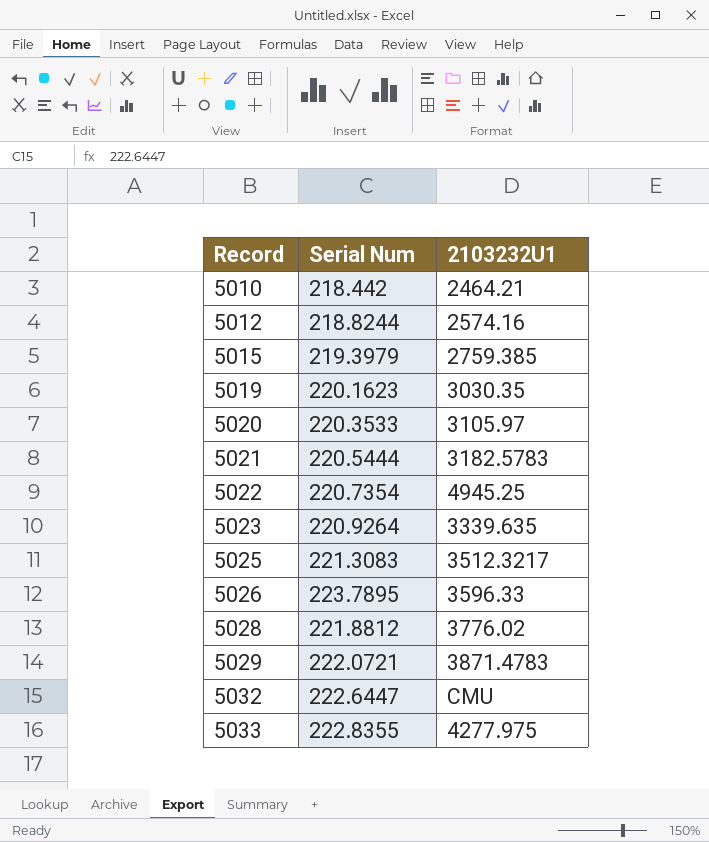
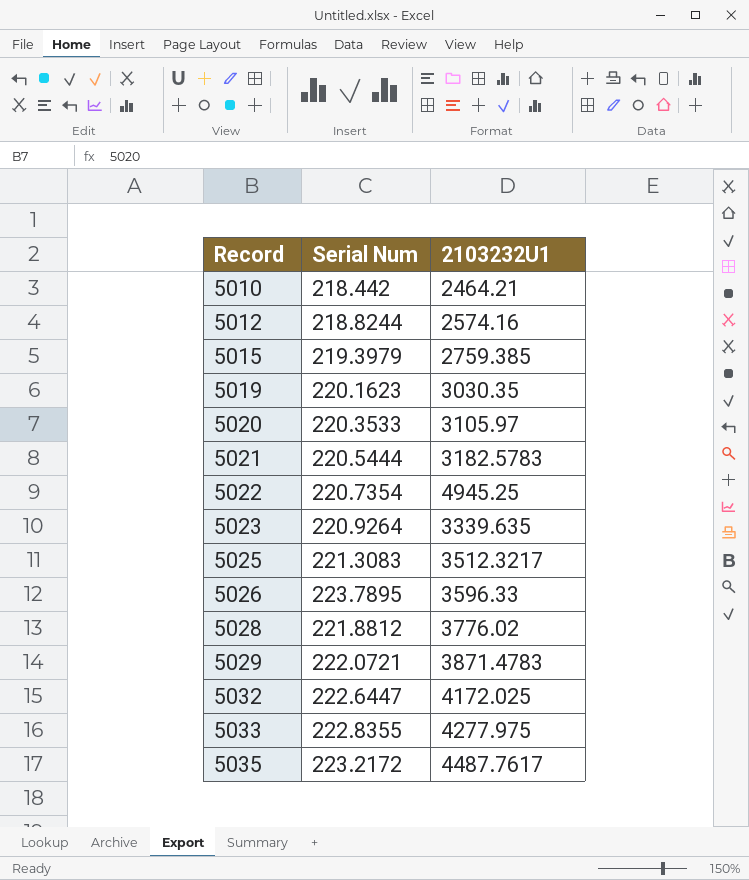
5032 | 2103232U1: CMU -> 4172.025
row 5035: none -> 223.2172 | 4487.7617

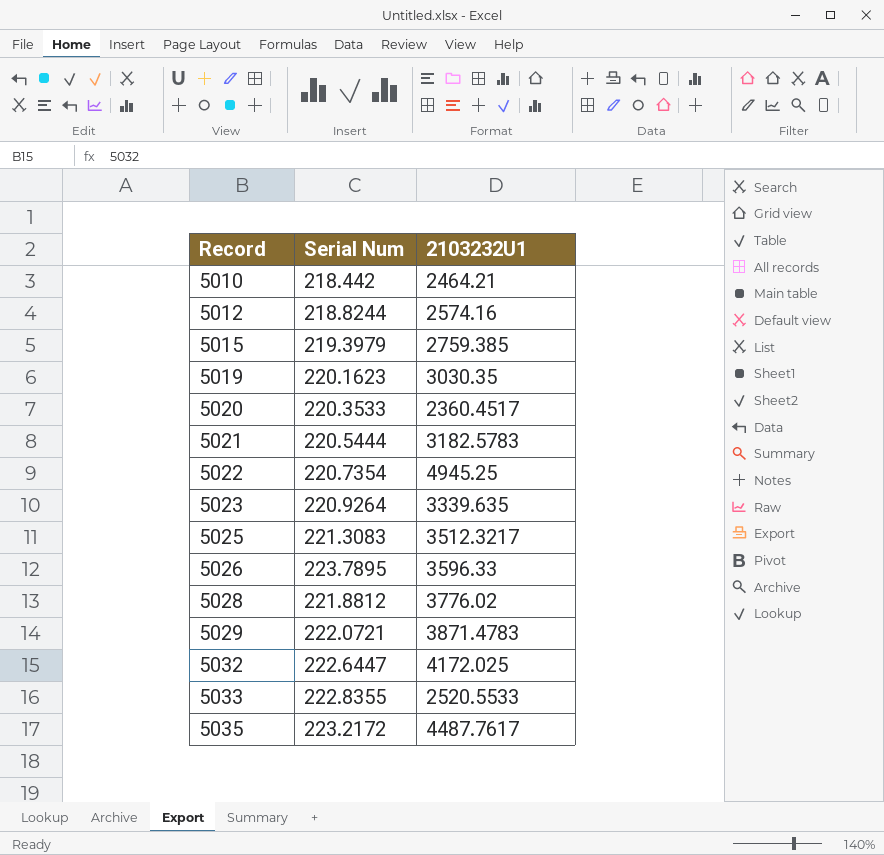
5020 | 2103232U1: 3105.97 -> 2360.4517
5033 | 2103232U1: 4277.975 -> 2520.5533

